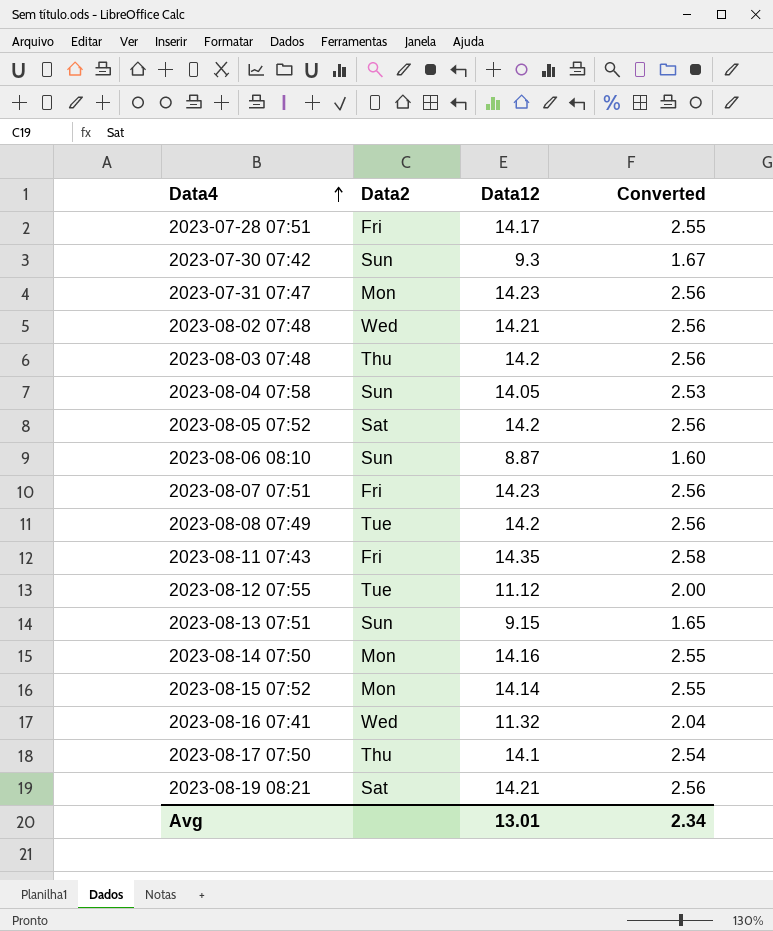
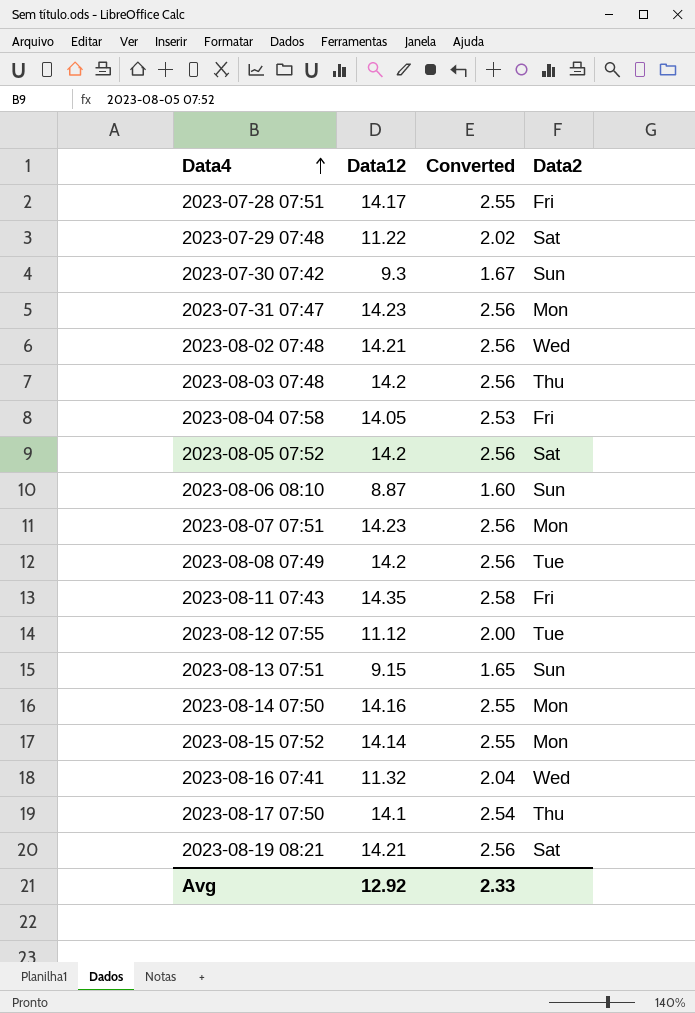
column Data2 | position: 2 -> 4
row 2023-07-29 07:48: none -> 11.22 | 2.02 | Sat
2023-08-04 07:58 | Data2: Sun -> Fri
2023-08-07 07:51 | Data2: Fri -> Mon
Avg | Data12: 13.01 -> 12.92
Avg | Converted: 2.34 -> 2.33

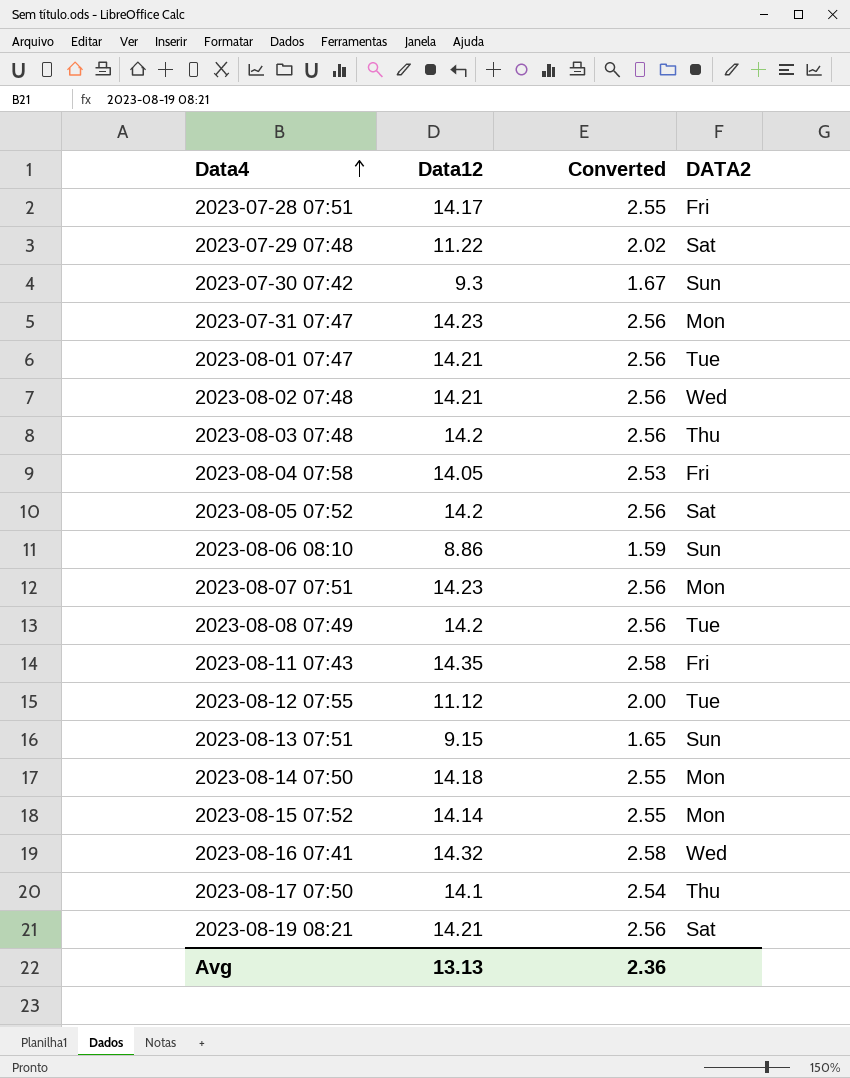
column name: Data2 -> DATA2
row 2023-08-01 07:47: none -> 14.21 | 2.56 | Tue
2023-08-06 08:10 | Data12: 8.87 -> 8.86
2023-08-06 08:10 | Converted: 1.60 -> 1.59
2023-08-14 07:50 | Data12: 14.16 -> 14.18
2023-08-16 07:41 | Data12: 11.32 -> 14.32
2023-08-16 07:41 | Converted: 2.04 -> 2.58
Avg | Data12: 12.92 -> 13.13
Avg | Converted: 2.33 -> 2.36

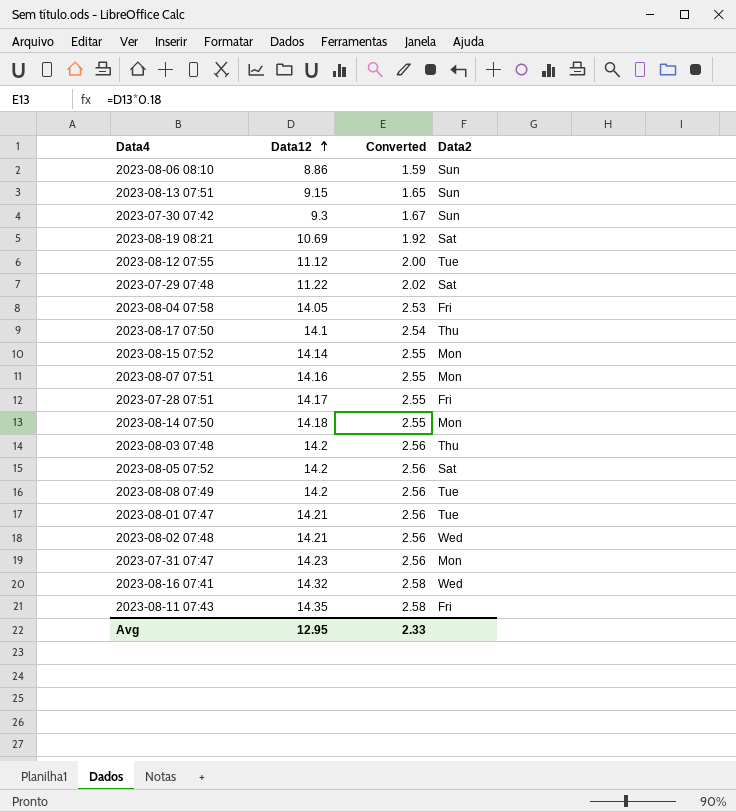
row order: Data4 ascending -> Data12 ascending
column name: DATA2 -> Data2
2023-08-19 08:21 | Data12: 14.21 -> 10.69
2023-08-19 08:21 | Converted: 2.56 -> 1.92
2023-08-07 07:51 | Data12: 14.23 -> 14.16
2023-08-07 07:51 | Converted: 2.56 -> 2.55
Avg | Data12: 13.13 -> 12.95
Avg | Converted: 2.36 -> 2.33

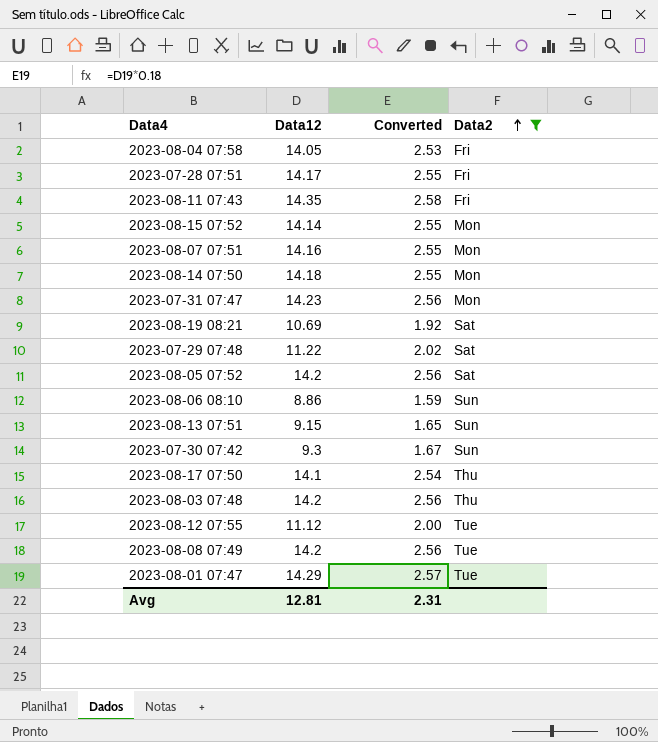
filter: none -> Data2 != Wed
row order: Data12 ascending -> Data2 ascending
2023-08-01 07:47 | Data12: 14.21 -> 14.29
2023-08-01 07:47 | Converted: 2.56 -> 2.57
Avg | Data12: 12.95 -> 12.81
Avg | Converted: 2.33 -> 2.31

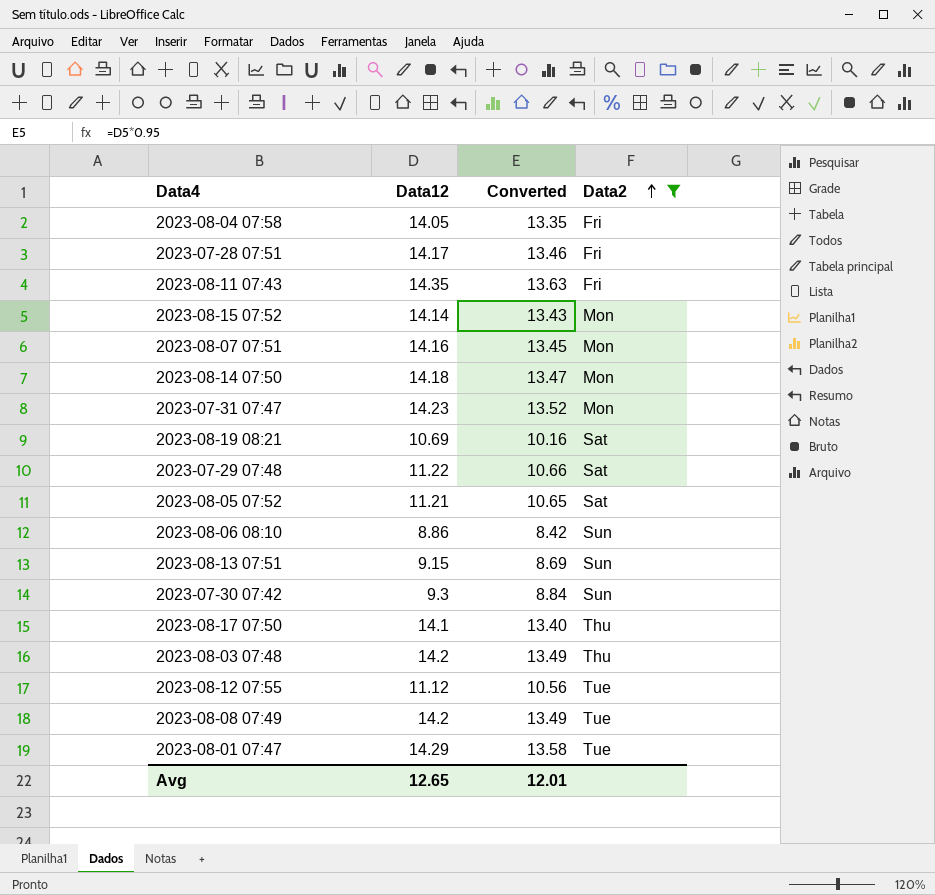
column Converted | formula: [Data12] * 0.18 -> [Data12] * 0.95
2023-08-05 07:52 | Data12: 14.2 -> 11.21
Avg | Data12: 12.81 -> 12.65
Avg | Converted: 2.31 -> 12.01

